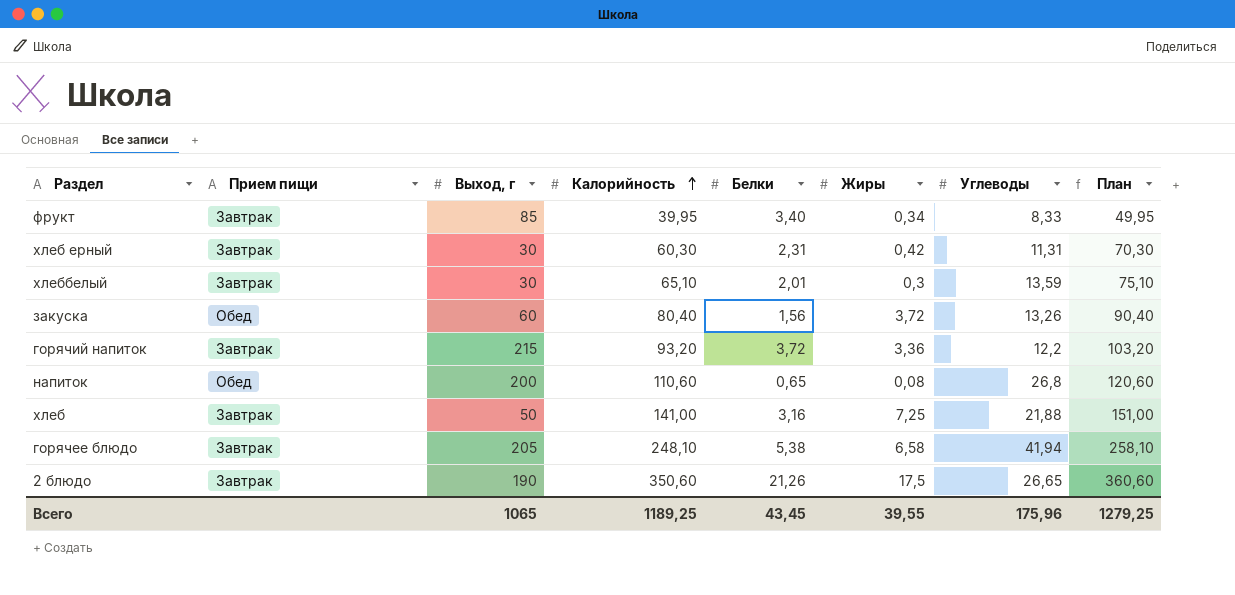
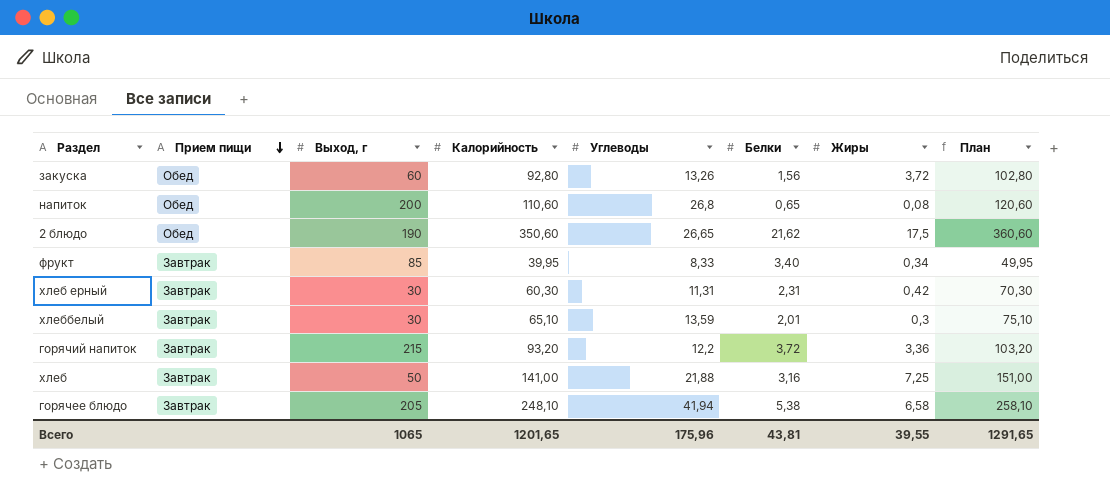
row order: Калорийность ascending -> Прием пищи descending
column Углеводы | position: 7 -> 5
закуска | Калорийность: 80,40 -> 92,80
закуска | План: 90,40 -> 102,80
2 блюдо | Прием пищи: Завтрак -> Обед
2 блюдо | Белки: 21,26 -> 21,62
Всего | Калорийность: 1189,25 -> 1201,65
Всего | Белки: 43,45 -> 43,81
Всего | План: 1279,25 -> 1291,65

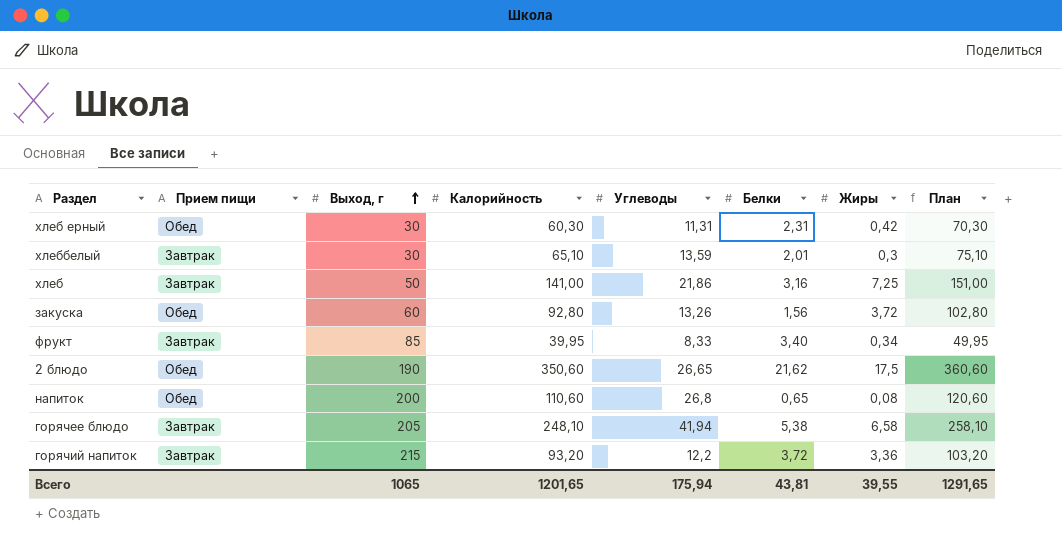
row order: Прием пищи descending -> Выход, г ascending
хлеб ерный | Прием пищи: Завтрак -> Обед
хлеб | Углеводы: 21,88 -> 21,86
Всего | Углеводы: 175,96 -> 175,94

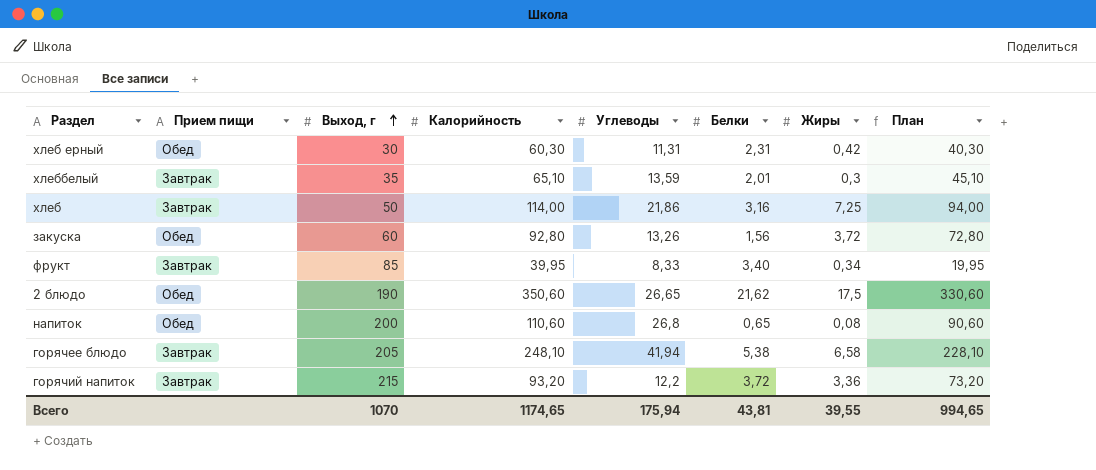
column План | formula: [Калорийность] + 10 -> [Калорийность] - 20
хлеббелый | Выход, г: 30 -> 35
хлеб | Калорийность: 141,00 -> 114,00
Всего | Выход, г: 1065 -> 1070
Всего | Калорийность: 1201,65 -> 1174,65
Всего | План: 1291,65 -> 994,65

